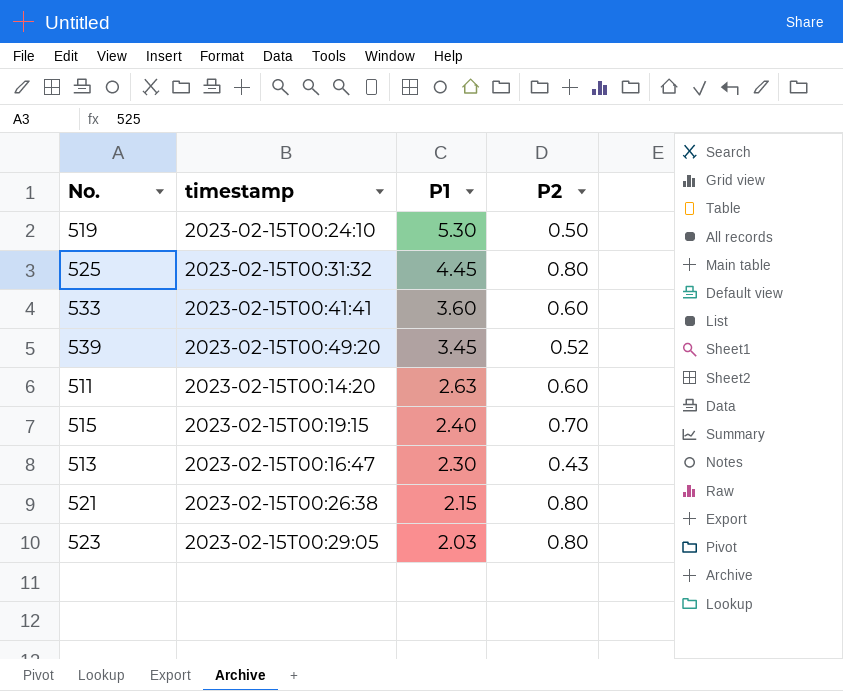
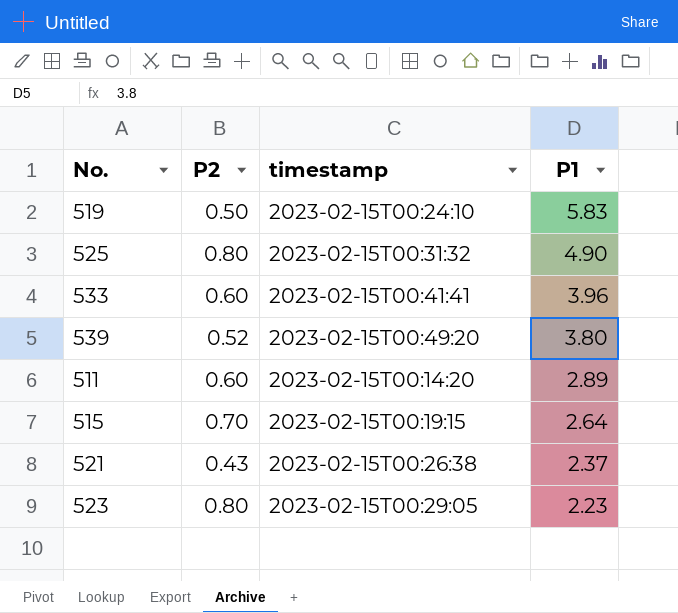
column P2 | position: 4 -> 2
row 513: 2023-02-15T00:16:47 | 2.30 | 0.43 -> none
519 | P1: 5.30 -> 5.83
525 | P1: 4.45 -> 4.90
533 | P1: 3.60 -> 3.96
539 | P1: 3.45 -> 3.80
511 | P1: 2.63 -> 2.89
515 | P1: 2.40 -> 2.64
521 | P2: 0.80 -> 0.43
521 | P1: 2.15 -> 2.37
523 | P1: 2.03 -> 2.23

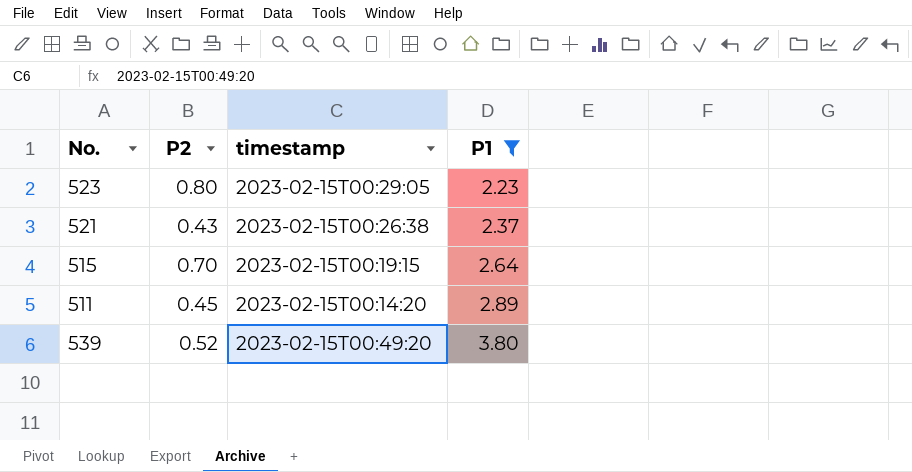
filter: none -> P1 <= 3.80
row order: P1 descending -> P1 ascending
511 | P2: 0.60 -> 0.45

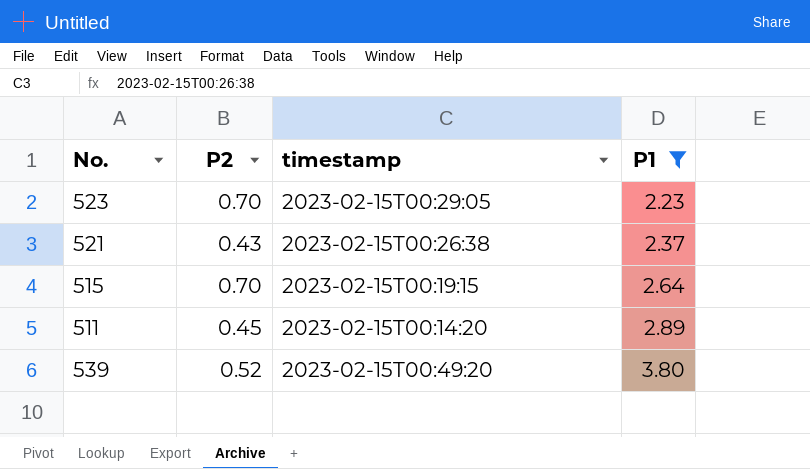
523 | P2: 0.80 -> 0.70

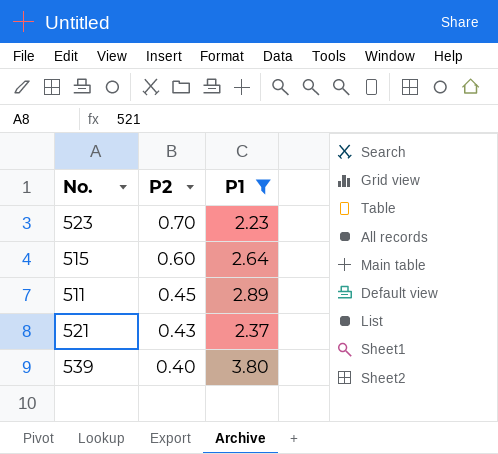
row order: P1 ascending -> P2 descending
column timestamp | position: 3 -> none
515 | P2: 0.70 -> 0.60
539 | P2: 0.52 -> 0.40

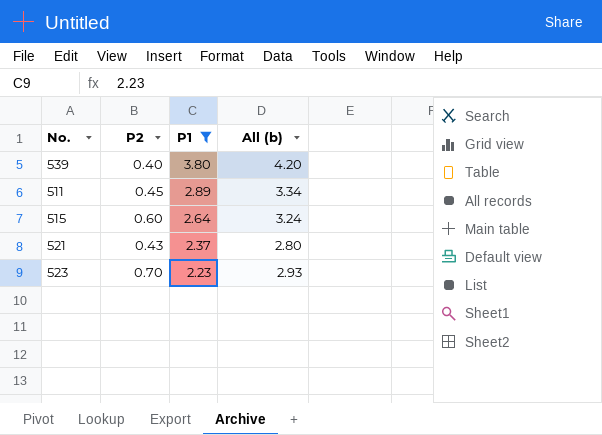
row order: P2 descending -> P1 descending
column All (b) | formula: none -> [P2] + [P1]

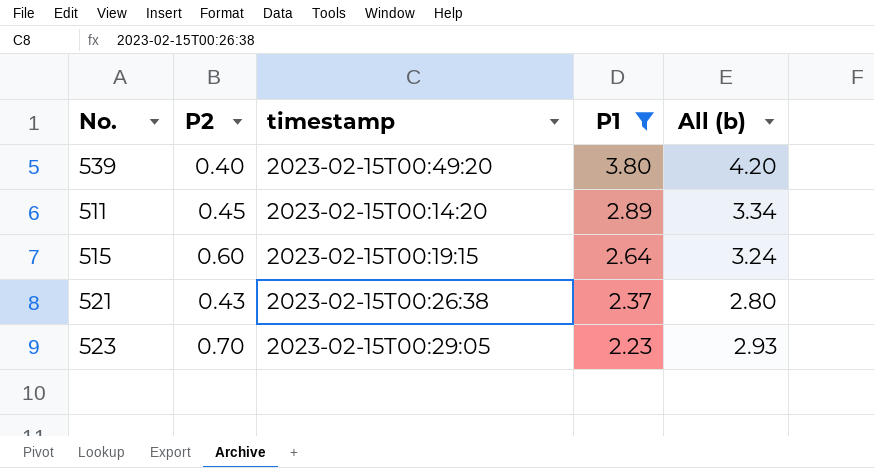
column timestamp | position: none -> 3

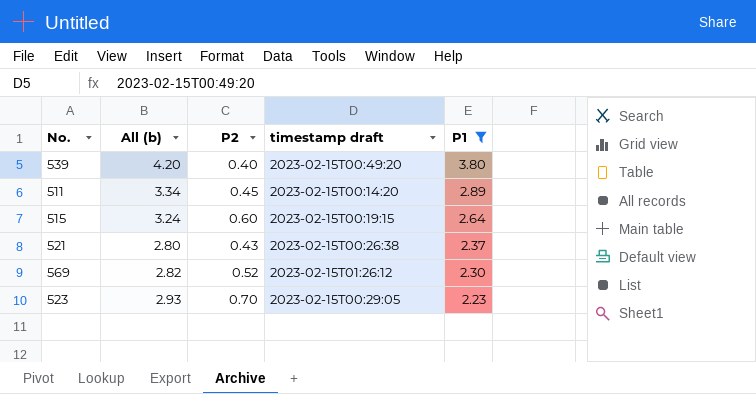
column All (b) | position: 5 -> 2
column name: timestamp -> timestamp draft
row 569: none -> 2.82 | 0.52 | 2023-02-15T01:26:12 | 2.30

